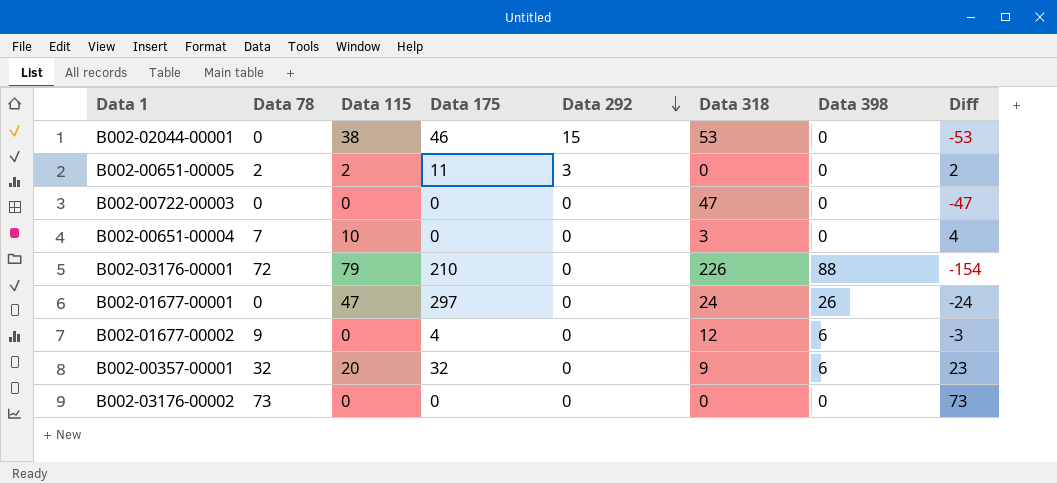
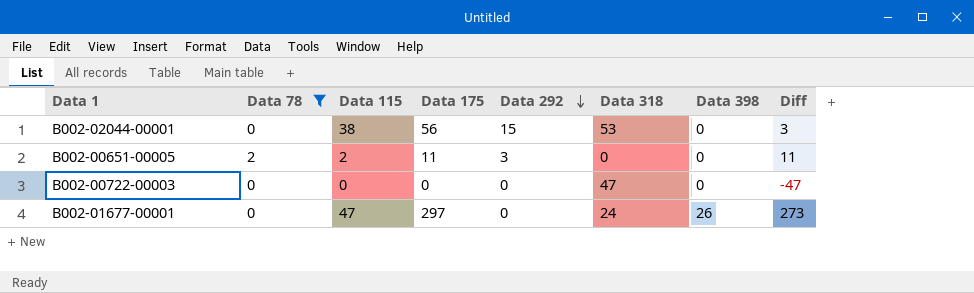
filter: none -> Data 78 <= 2
column Diff | formula: [Data 78] - [Data 318] -> [Data 175] - [Data 318]
B002-02044-00001 | Data 175: 46 -> 56

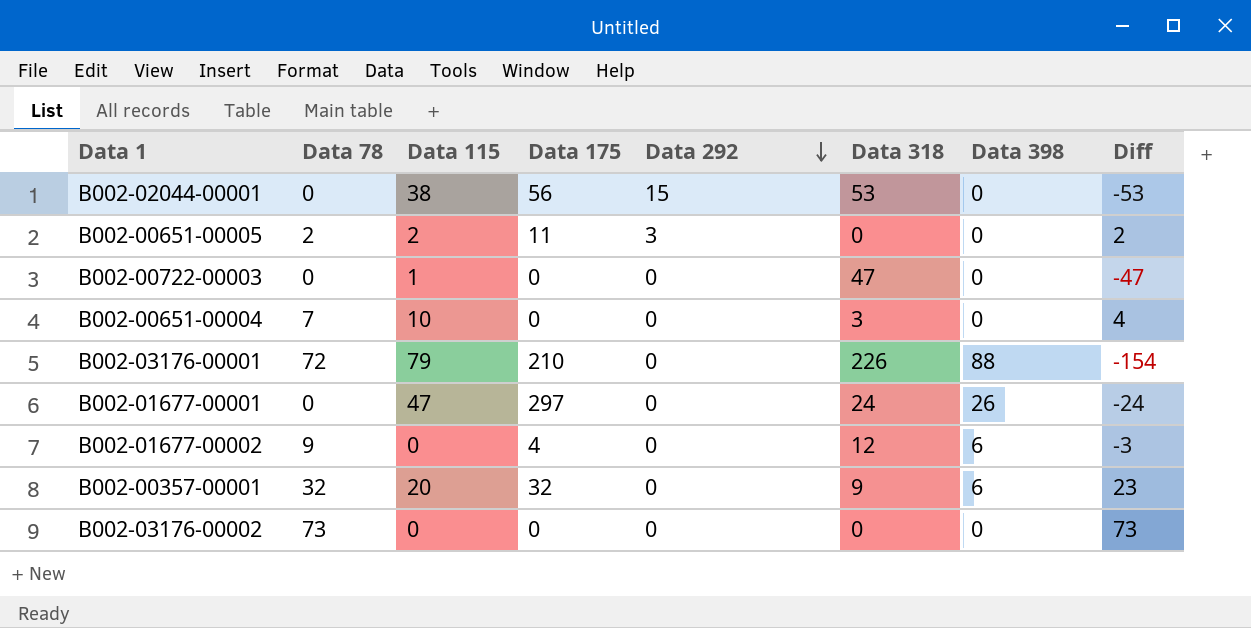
filter: Data 78 <= 2 -> none
column Diff | formula: [Data 175] - [Data 318] -> [Data 78] - [Data 318]
B002-00722-00003 | Data 115: 0 -> 1

